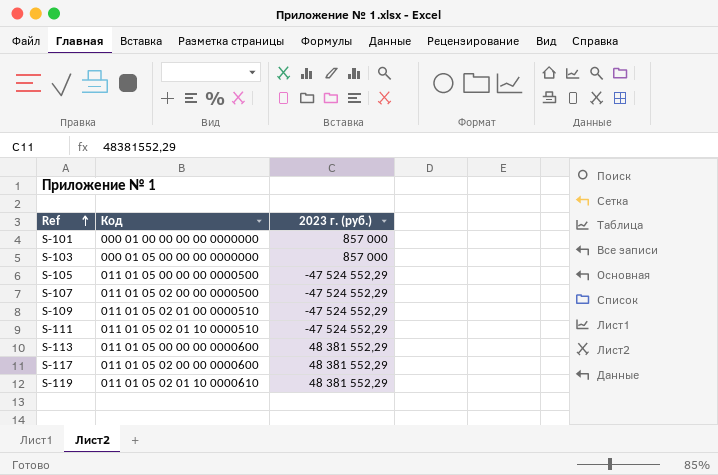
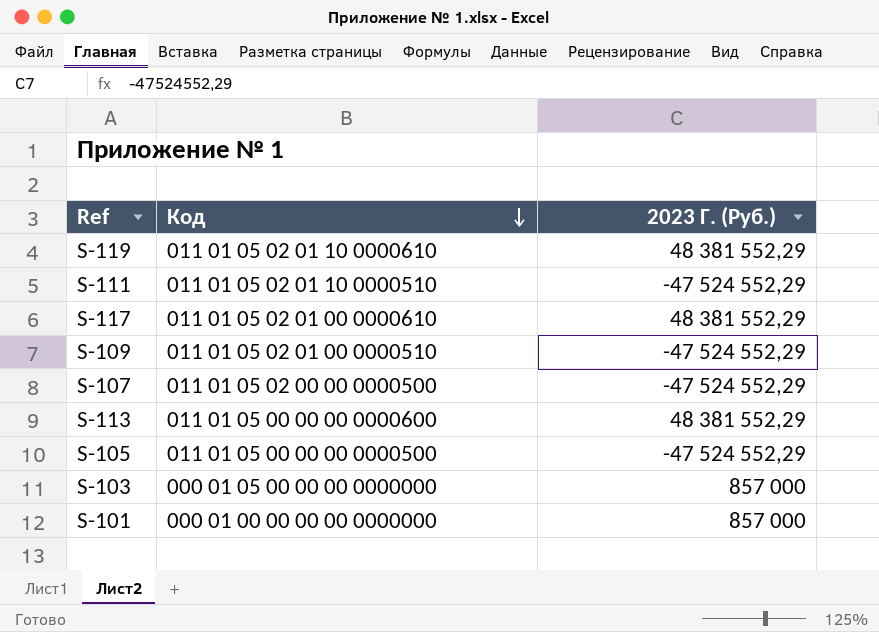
row order: Ref ascending -> Код descending
column name: 2023 г. (руб.) -> 2023 Г. (Руб.)
S-117 | Код: 011 01 05 02 00 00 0000600 -> 011 01 05 02 01 00 0000610

